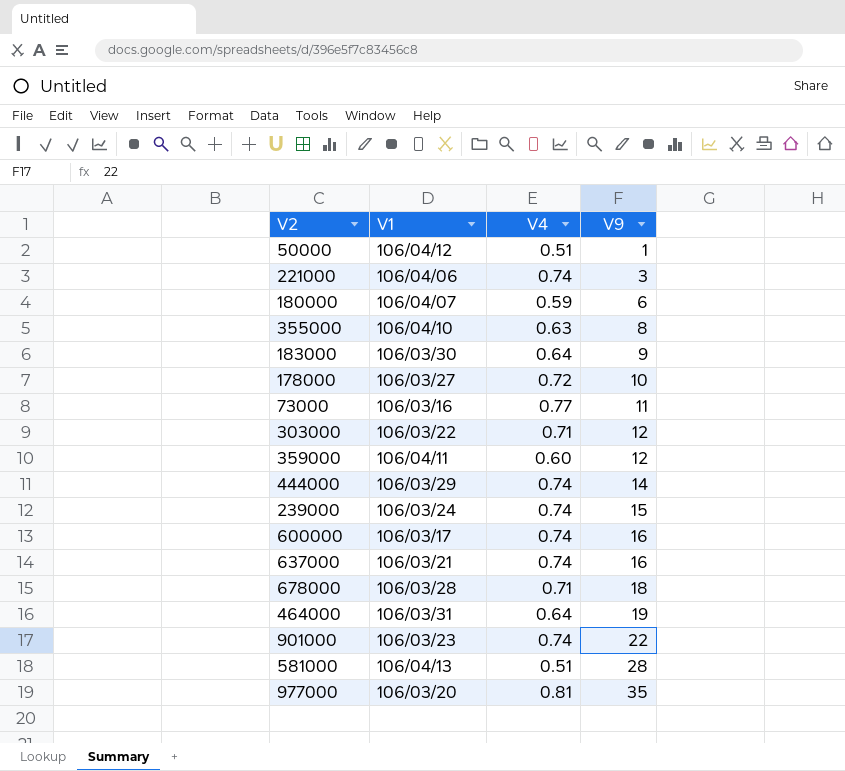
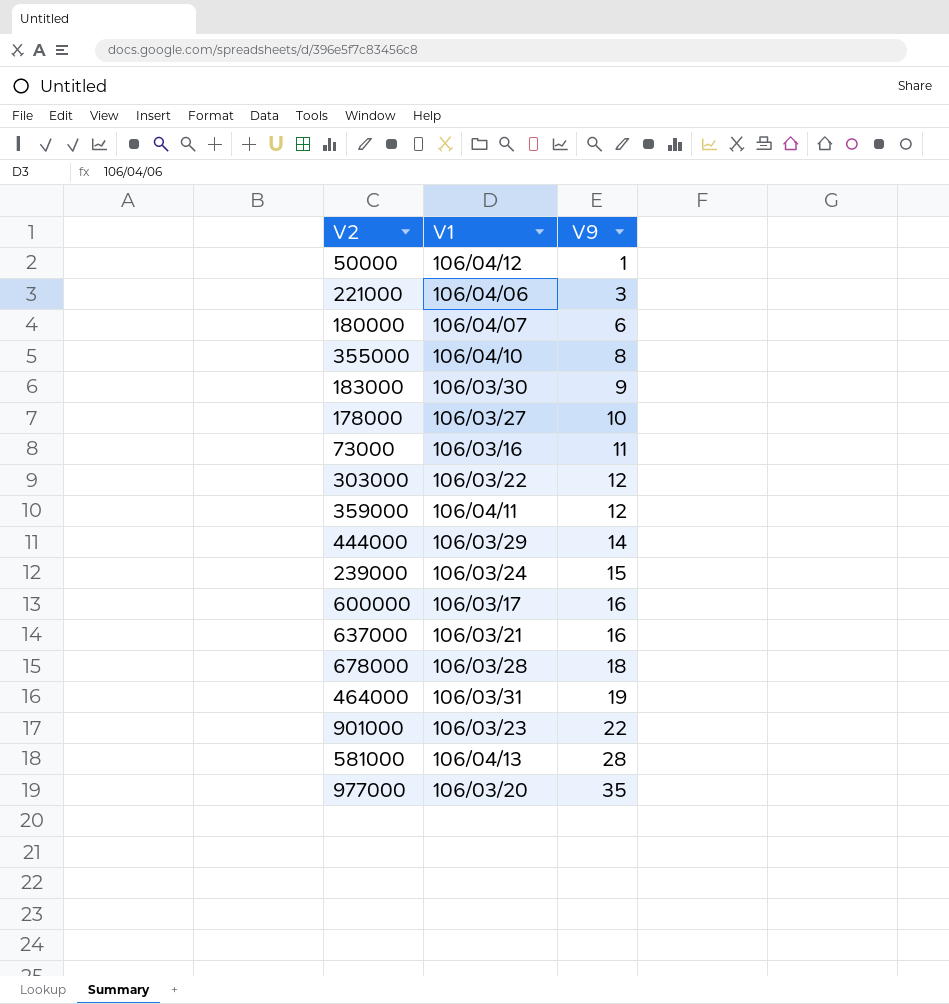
column V4 | position: 3 -> none

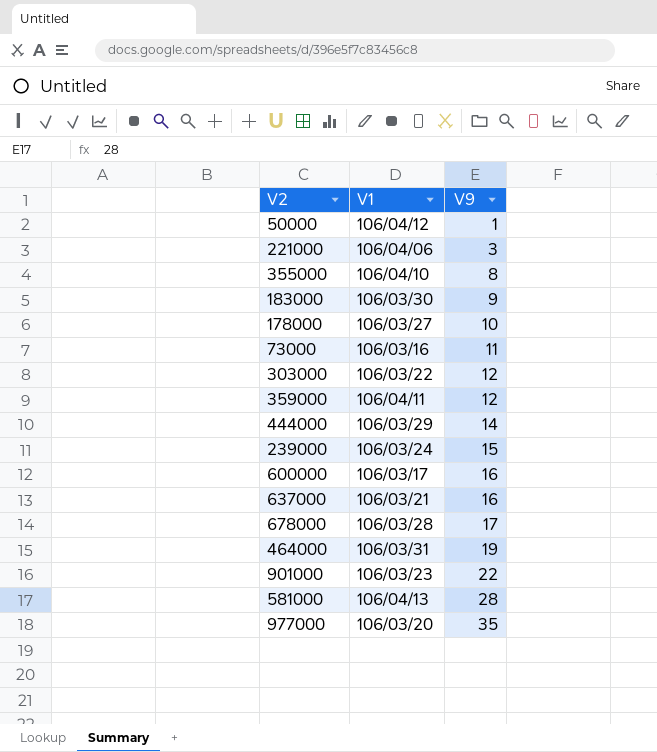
row 180000: 106/04/07 | 6 -> none
678000 | V9: 18 -> 17

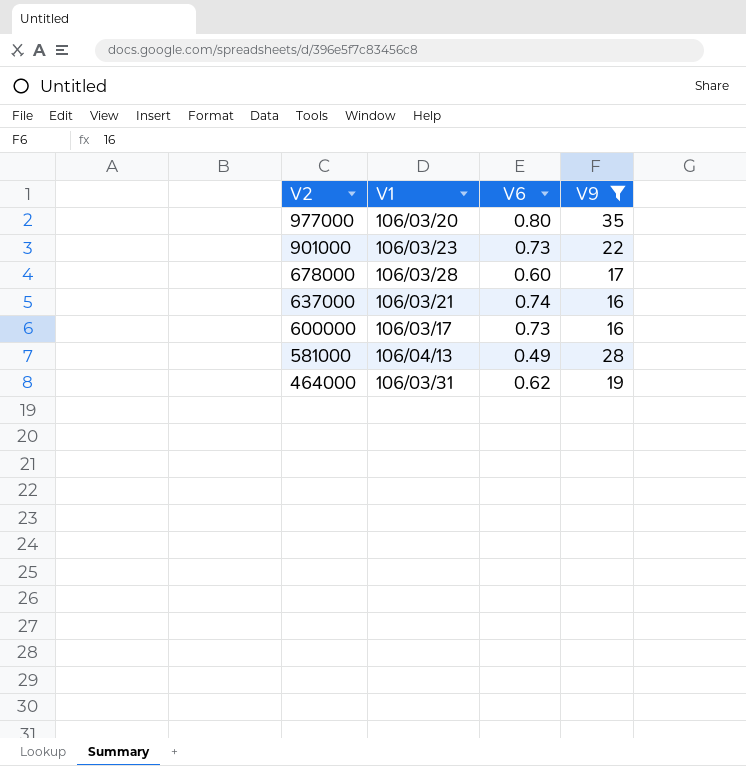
filter: none -> V9 >= 16
row order: V9 ascending -> V2 descending
column V6 | position: none -> 3

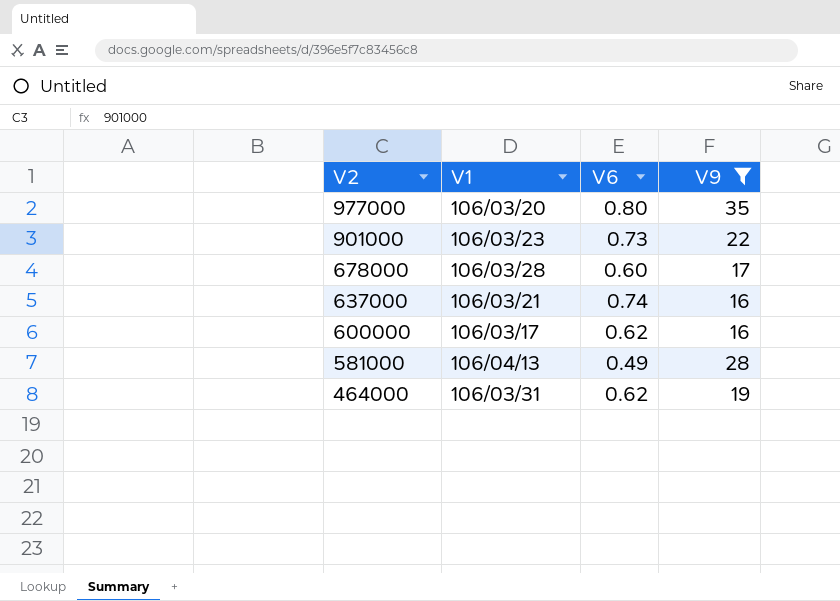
600000 | V6: 0.73 -> 0.62

